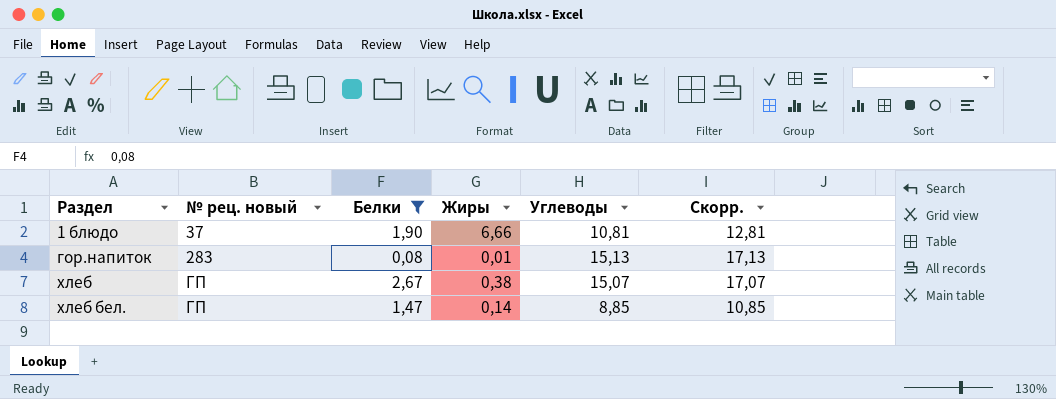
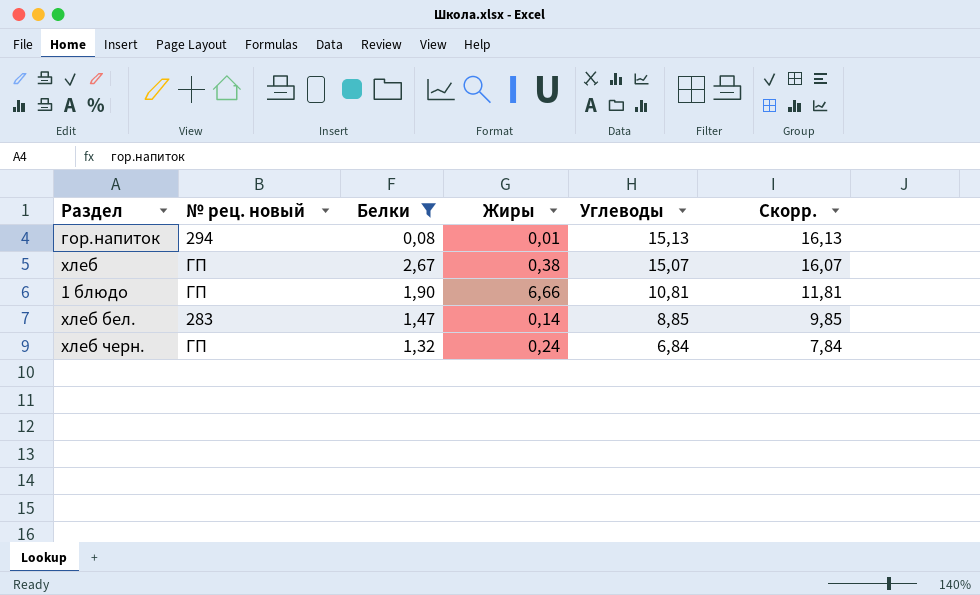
row order: Раздел ascending -> Углеводы descending
column Скорр. | formula: [Углеводы] + 2 -> [Углеводы] + 1
гор.напиток | № рец. новый: 283 -> 294
1 блюдо | № рец. новый: 37 -> ГП
хлеб бел. | № рец. новый: ГП -> 283
row хлеб черн.: none -> ГП | 1,32 | 0,24 | 6,84 | 7,84

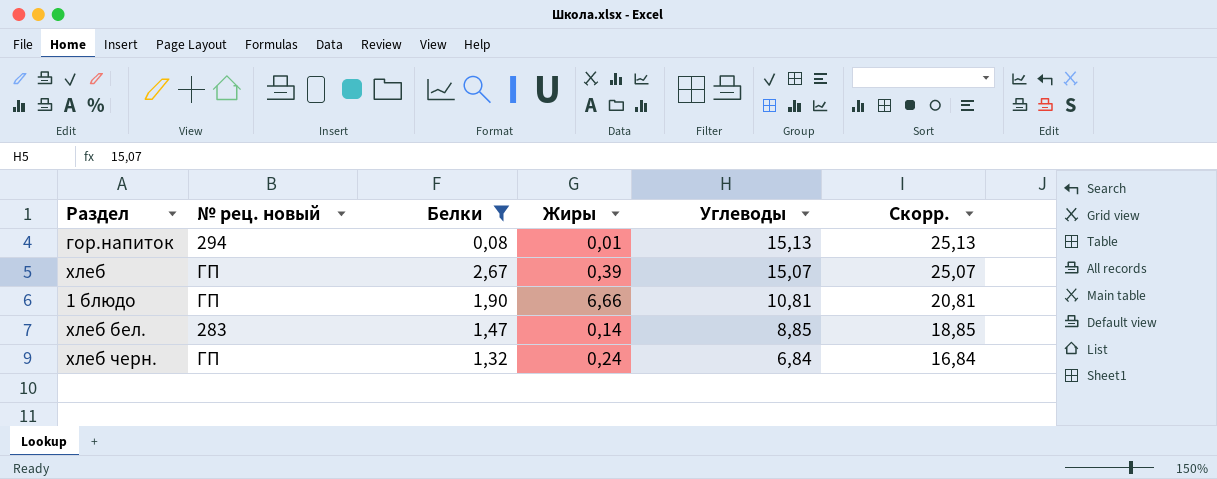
column Скорр. | formula: [Углеводы] + 1 -> [Углеводы] + 10
хлеб | Жиры: 0,38 -> 0,39

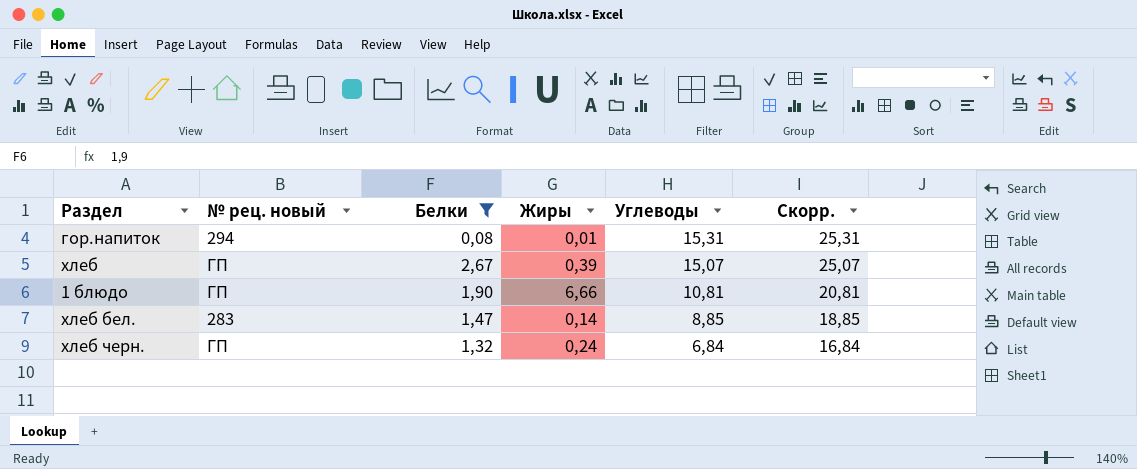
гор.напиток | Углеводы: 15,13 -> 15,31
гор.напиток | Скорр.: 25,13 -> 25,31

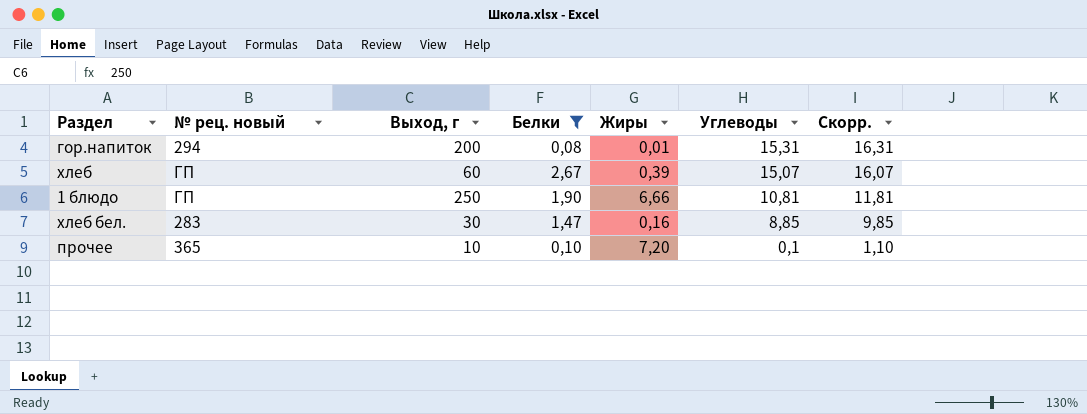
column Выход, г | position: none -> 3
column Скорр. | formula: [Углеводы] + 10 -> [Углеводы] + 1
row хлеб черн.: ГП | 1,32 | 0,24 | 6,84 | 16,84 -> none
хлеб бел. | Жиры: 0,14 -> 0,16
row прочее: none -> 365 | 10 | 0,10 | 7,20 | 0,1 | 1,10

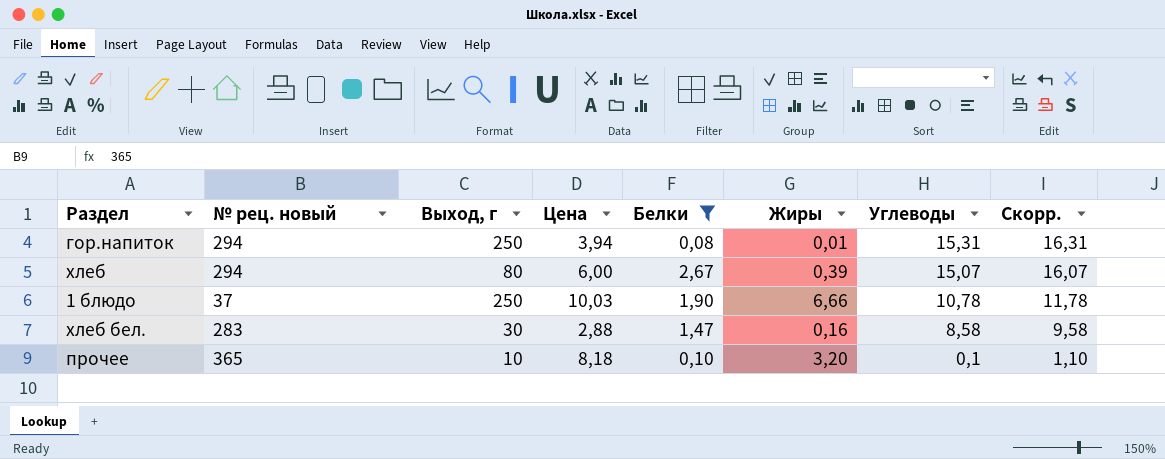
column Цена | position: none -> 4
гор.напиток | Выход, г: 200 -> 250
хлеб | № рец. новый: ГП -> 294
хлеб | Выход, г: 60 -> 80
1 блюдо | № рец. новый: ГП -> 37
1 блюдо | Углеводы: 10,81 -> 10,78
1 блюдо | Скорр.: 11,81 -> 11,78
хлеб бел. | Углеводы: 8,85 -> 8,58
хлеб бел. | Скорр.: 9,85 -> 9,58
прочее | Жиры: 7,20 -> 3,20

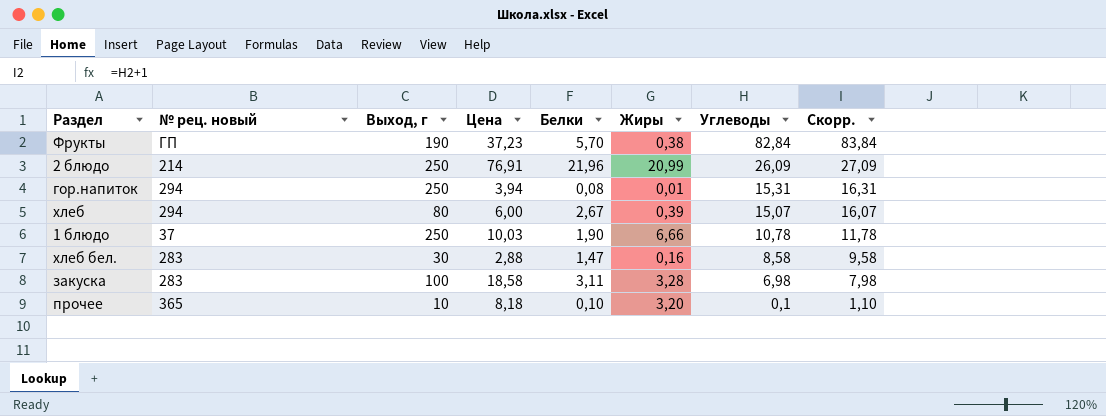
filter: Белки <= 2,67 -> none

